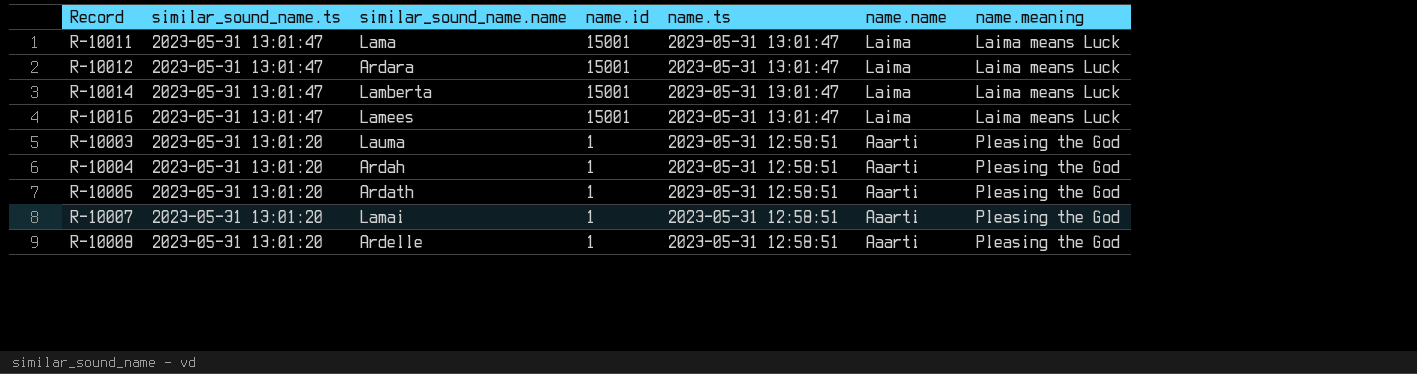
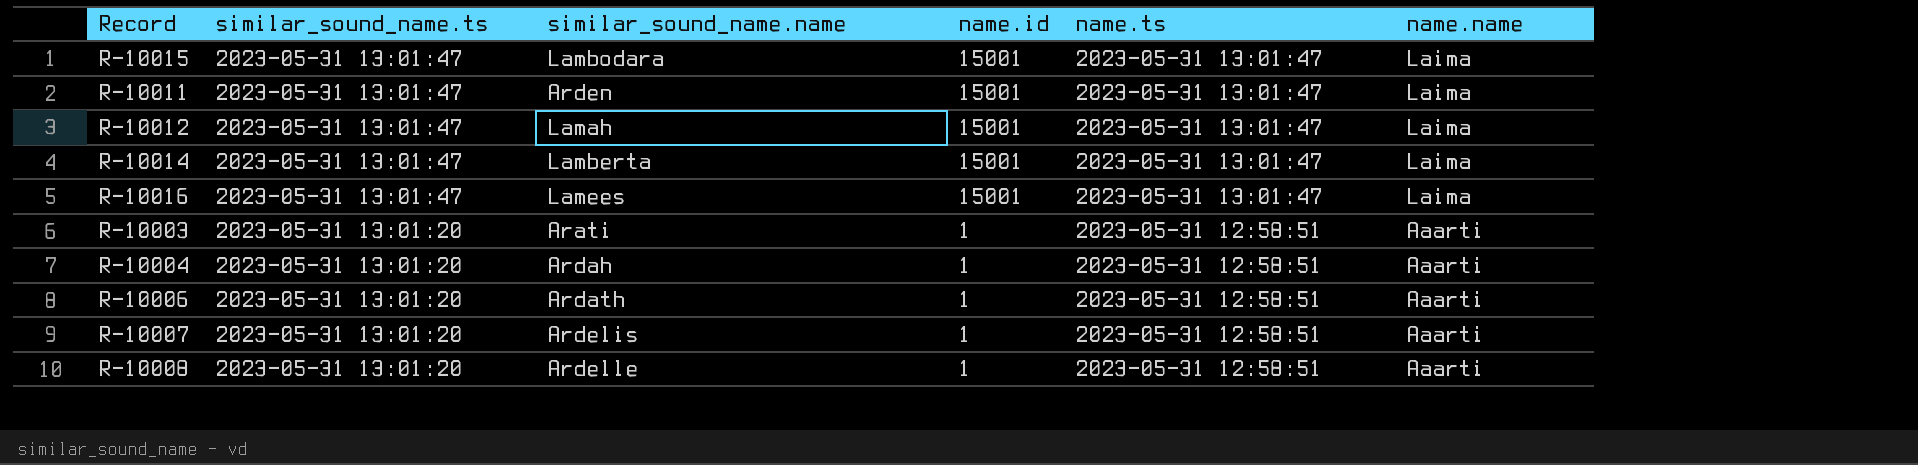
column name.meaning | position: 7 -> none
row R-10015: none -> 2023-05-31 13:01:47 | Lambodara | 15001 | 2023-05-31 13:01:47 | Laima
R-10011 | similar_sound_name.name: Lama -> Arden
R-10012 | similar_sound_name.name: Ardara -> Lamah
R-10003 | similar_sound_name.name: Lauma -> Arati
R-10007 | similar_sound_name.name: Lamai -> Ardelis

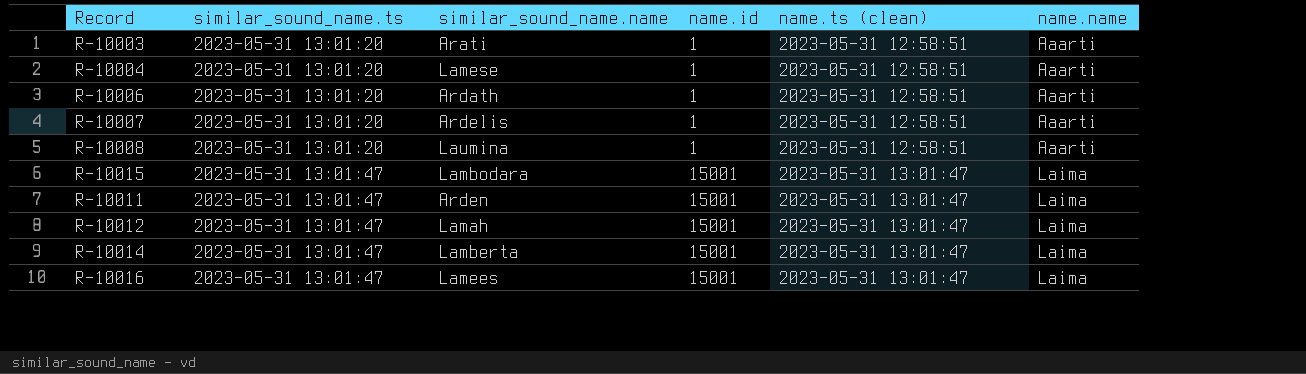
row order: similar_sound_name.ts descending -> similar_sound_name.ts ascending
column name: name.ts -> name.ts (clean)
R-10004 | similar_sound_name.name: Ardah -> Lamese
R-10008 | similar_sound_name.name: Ardelle -> Laumina

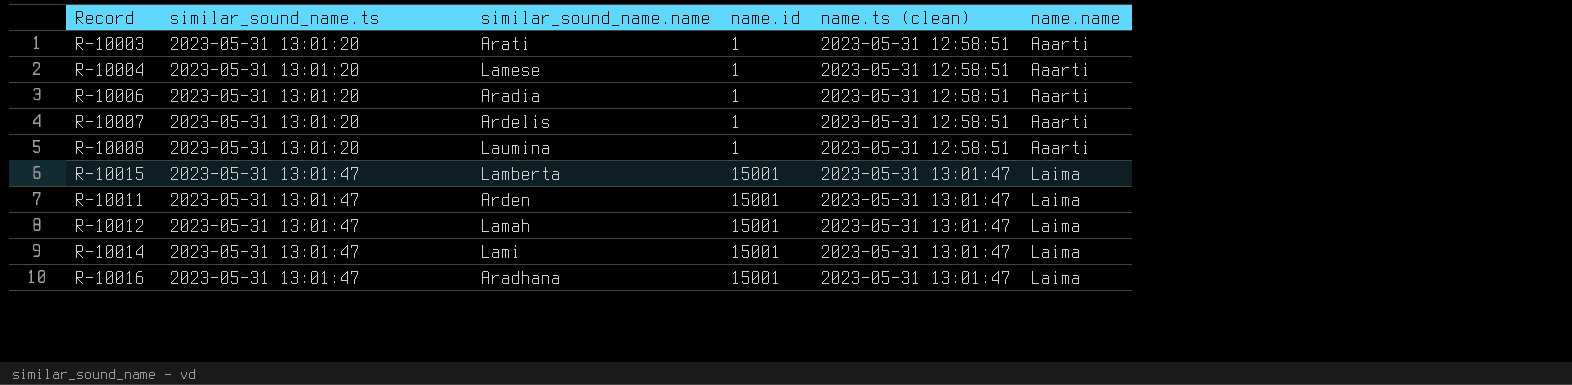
R-10006 | similar_sound_name.name: Ardath -> Aradia
R-10015 | similar_sound_name.name: Lambodara -> Lamberta
R-10014 | similar_sound_name.name: Lamberta -> Lami
R-10016 | similar_sound_name.name: Lamees -> Aradhana

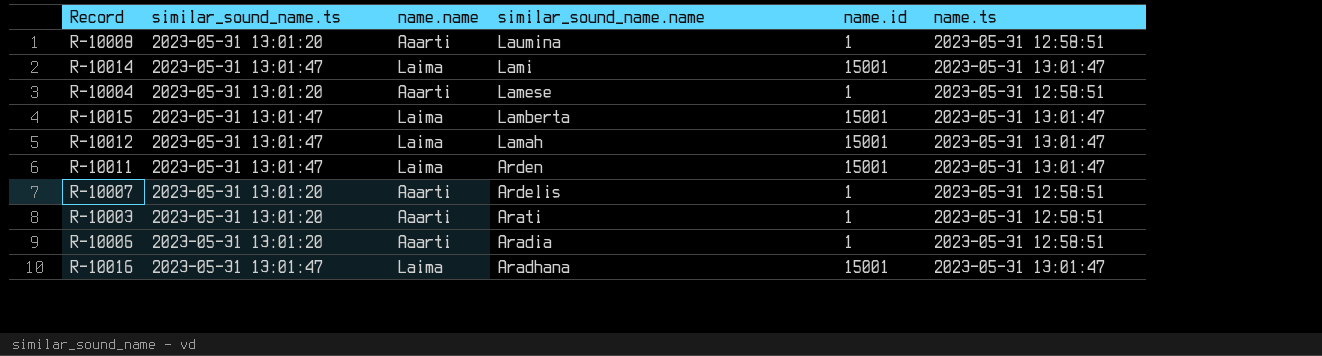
row order: similar_sound_name.ts ascending -> similar_sound_name.name descending
column name.name | position: 6 -> 3
column name: name.ts (clean) -> name.ts

